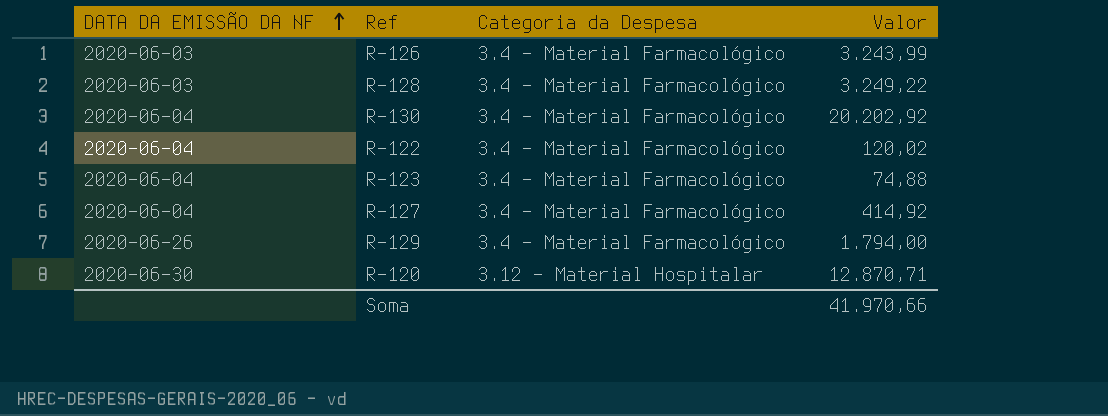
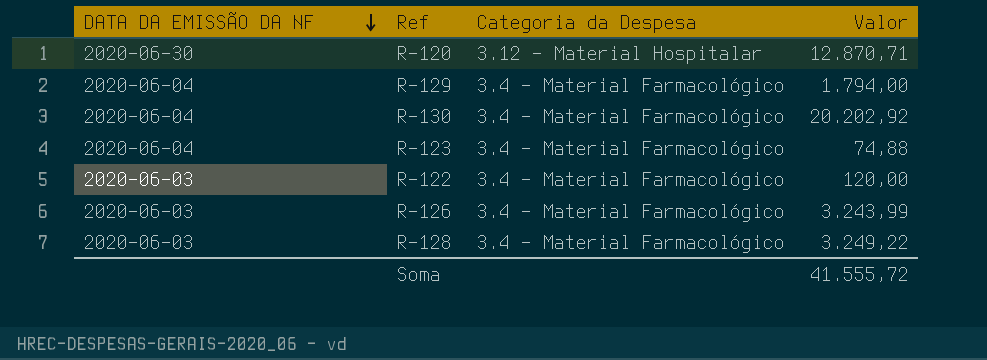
row order: DATA DA EMISSÃO DA NF ascending -> DATA DA EMISSÃO DA NF descending
row R-127: 2020-06-04 | 3.4 - Material Farmacológico | 414,92 -> none
R-129 | DATA DA EMISSÃO DA NF: 2020-06-26 -> 2020-06-04
R-122 | DATA DA EMISSÃO DA NF: 2020-06-04 -> 2020-06-03
R-122 | Valor: 120,02 -> 120,00
Soma | Valor: 41.970,66 -> 41.555,72

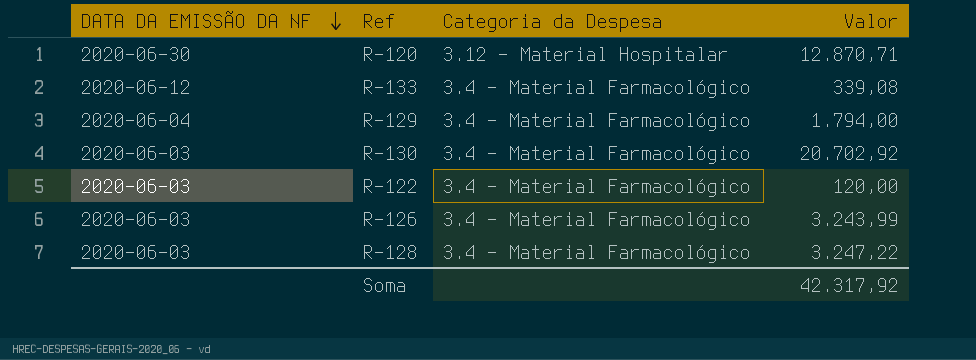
row R-123: 2020-06-04 | 3.4 - Material Farmacológico | 74,88 -> none
row R-133: none -> 2020-06-12 | 3.4 - Material Farmacológico | 339,08
R-130 | DATA DA EMISSÃO DA NF: 2020-06-04 -> 2020-06-03
R-130 | Valor: 20.202,92 -> 20.702,92
R-128 | Valor: 3.249,22 -> 3.247,22
Soma | Valor: 41.555,72 -> 42.317,92

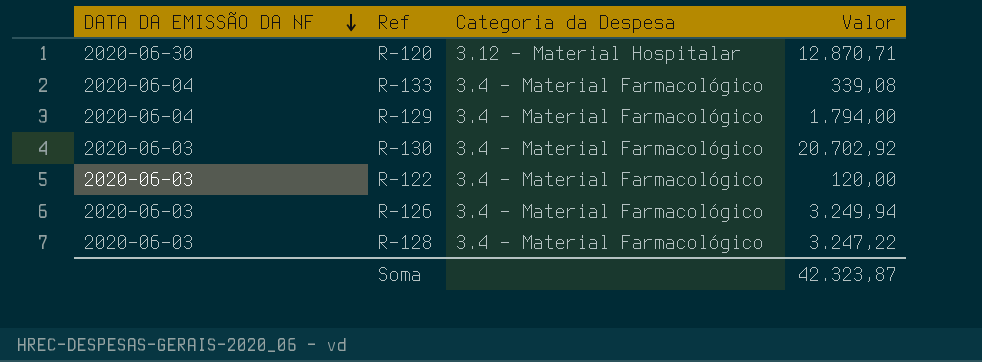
R-133 | DATA DA EMISSÃO DA NF: 2020-06-12 -> 2020-06-04
R-126 | Valor: 3.243,99 -> 3.249,94
Soma | Valor: 42.317,92 -> 42.323,87

